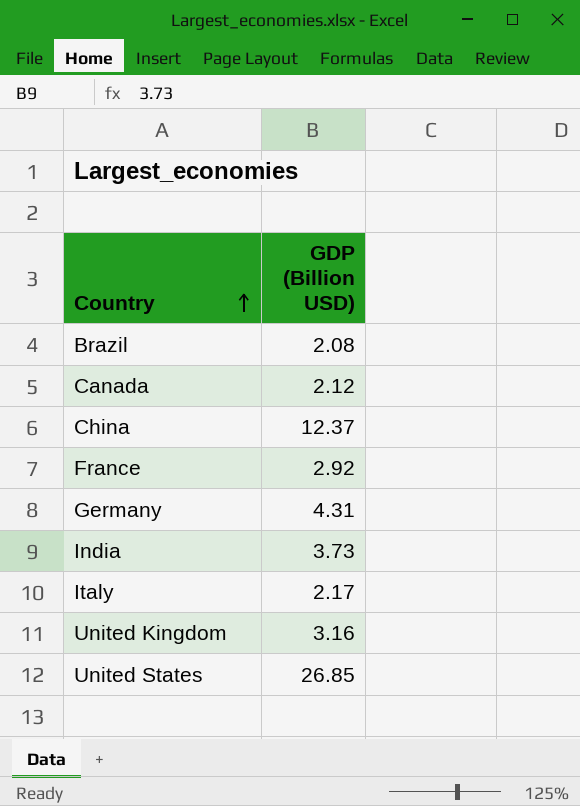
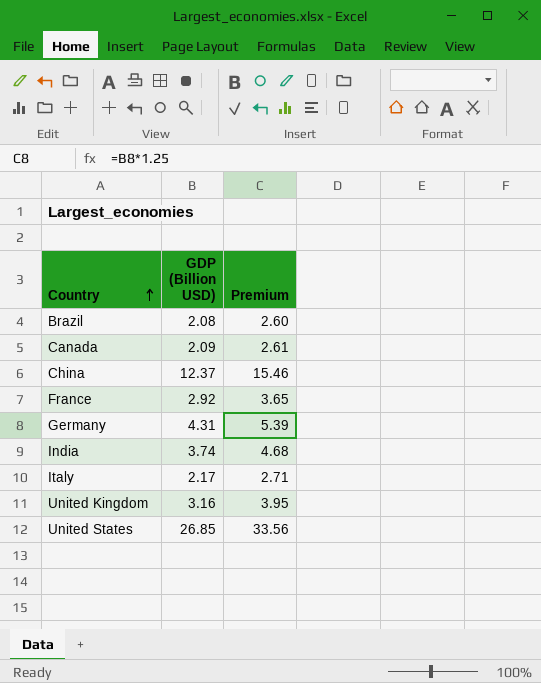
column Premium | formula: none -> [GDP (Billion USD)] * 1.25
Canada | GDP (Billion USD): 2.12 -> 2.09
India | GDP (Billion USD): 3.73 -> 3.74

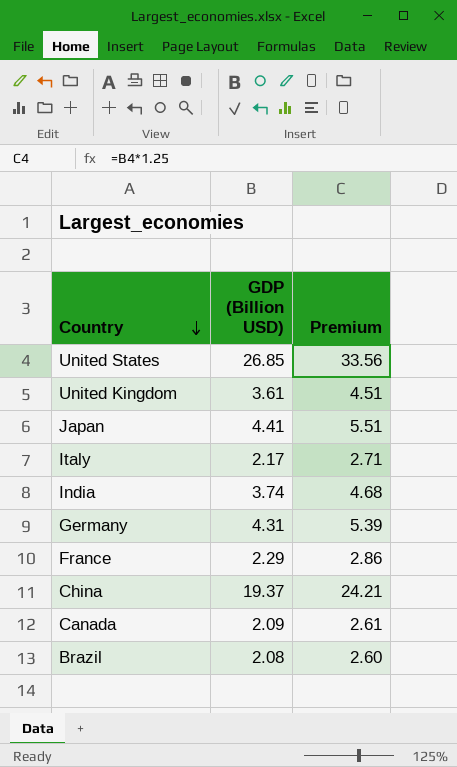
row order: Country ascending -> Country descending
United Kingdom | GDP (Billion USD): 3.16 -> 3.61
United Kingdom | Premium: 3.95 -> 4.51
row Japan: none -> 4.41 | 5.51
France | GDP (Billion USD): 2.92 -> 2.29
France | Premium: 3.65 -> 2.86
China | GDP (Billion USD): 12.37 -> 19.37
China | Premium: 15.46 -> 24.21

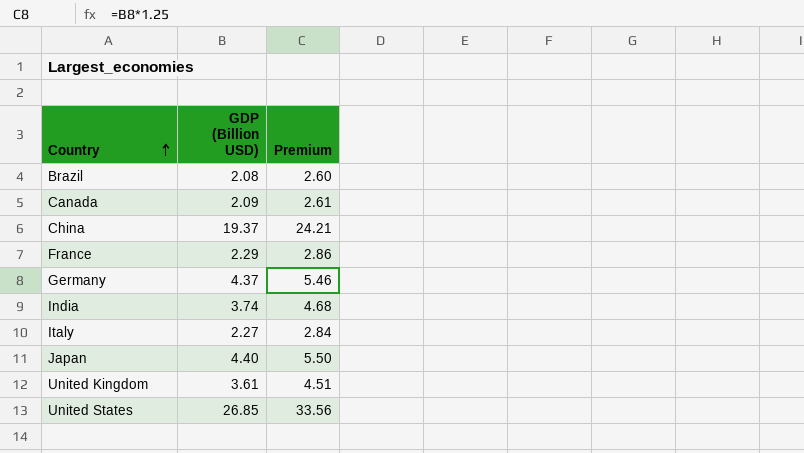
row order: Country descending -> Country ascending
Germany | GDP (Billion USD): 4.31 -> 4.37
Germany | Premium: 5.39 -> 5.46
Italy | GDP (Billion USD): 2.17 -> 2.27
Italy | Premium: 2.71 -> 2.84
Japan | GDP (Billion USD): 4.41 -> 4.40
Japan | Premium: 5.51 -> 5.50

